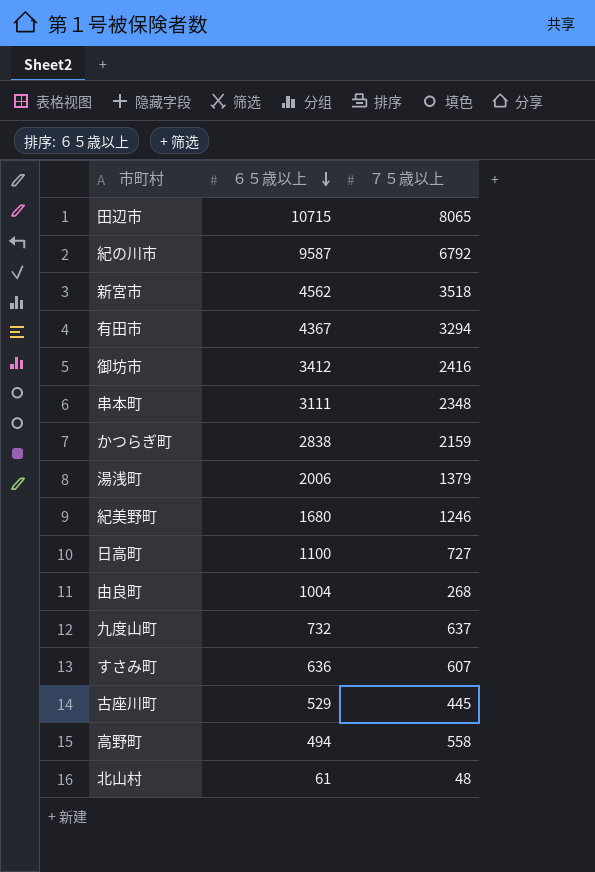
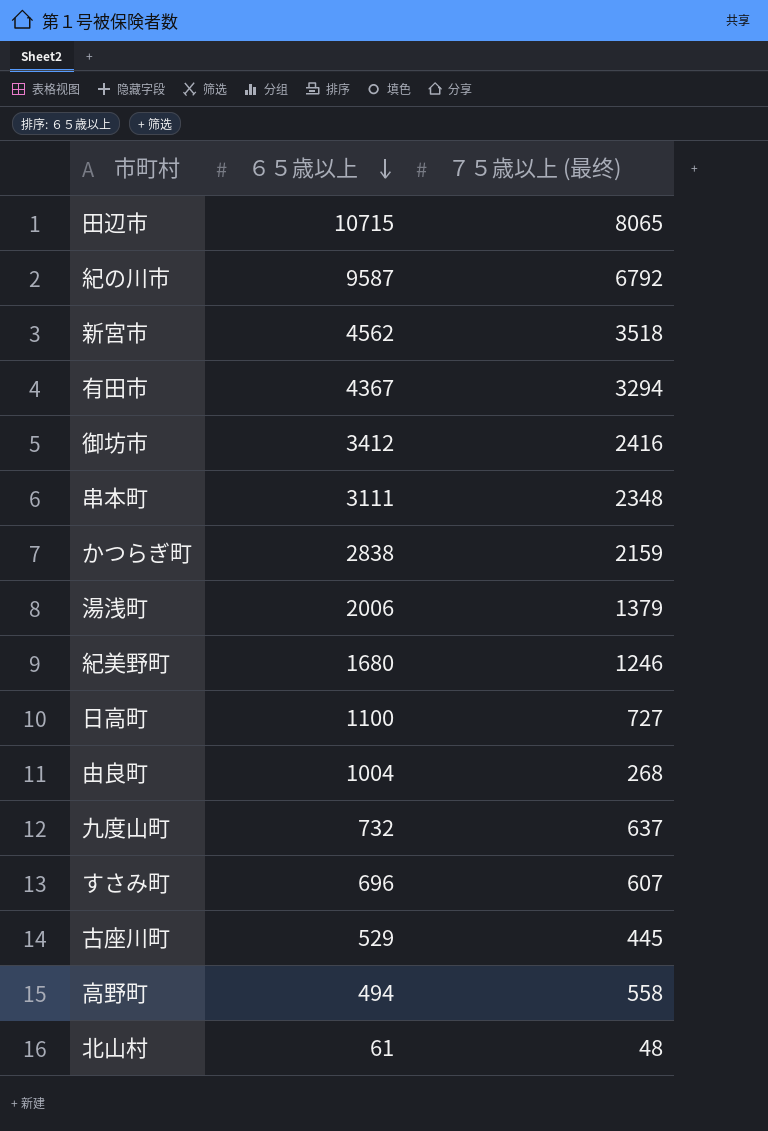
column name: ７５歳以上 -> ７５歳以上 (最终)
すさみ町 | ６５歳以上: 636 -> 696

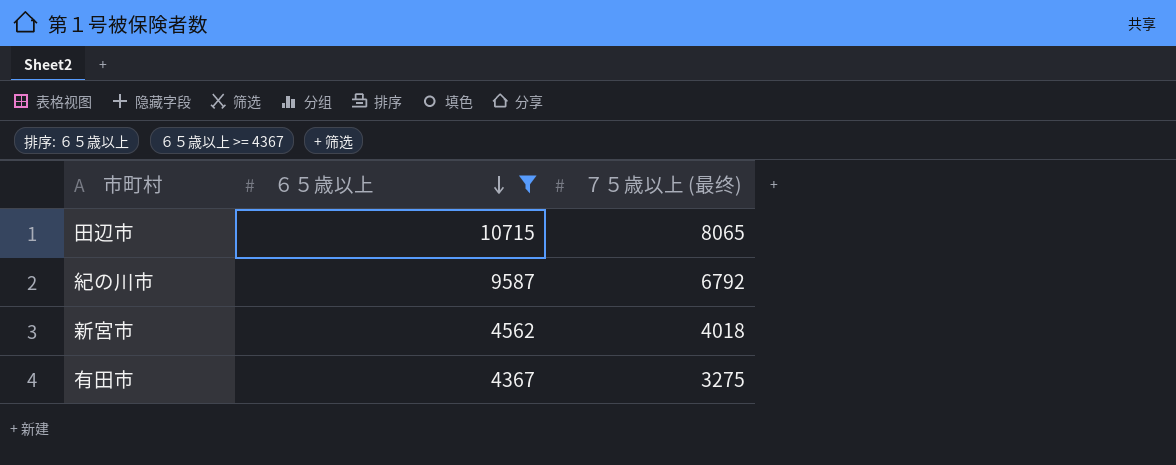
filter: none -> ６５歳以上 >= 4367
新宮市 | ７５歳以上 (最终): 3518 -> 4018
有田市 | ７５歳以上 (最终): 3294 -> 3275

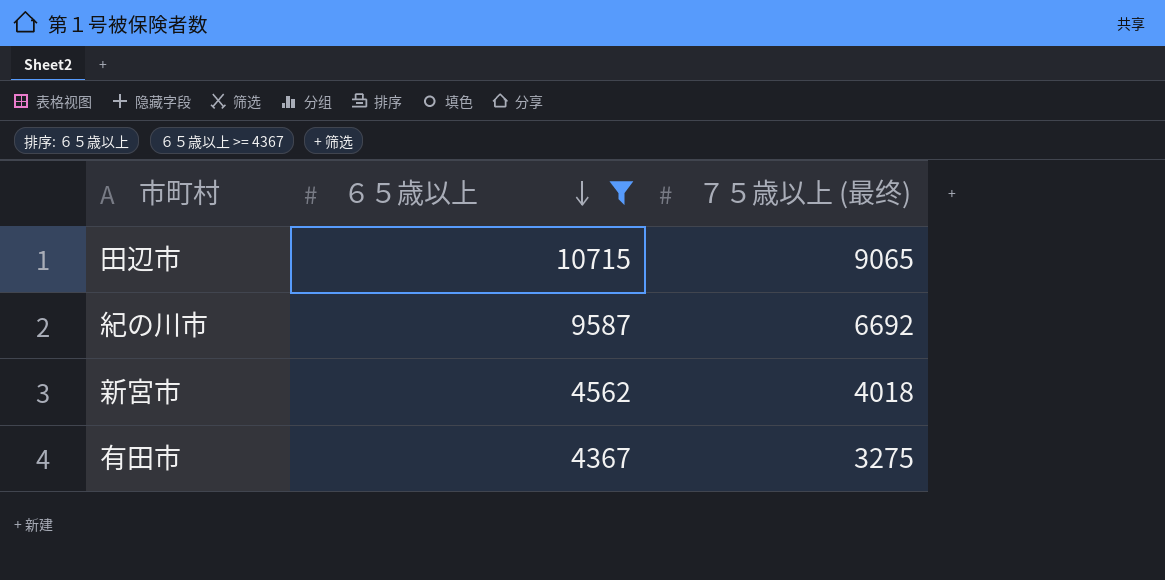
田辺市 | ７５歳以上 (最终): 8065 -> 9065
紀の川市 | ７５歳以上 (最终): 6792 -> 6692

